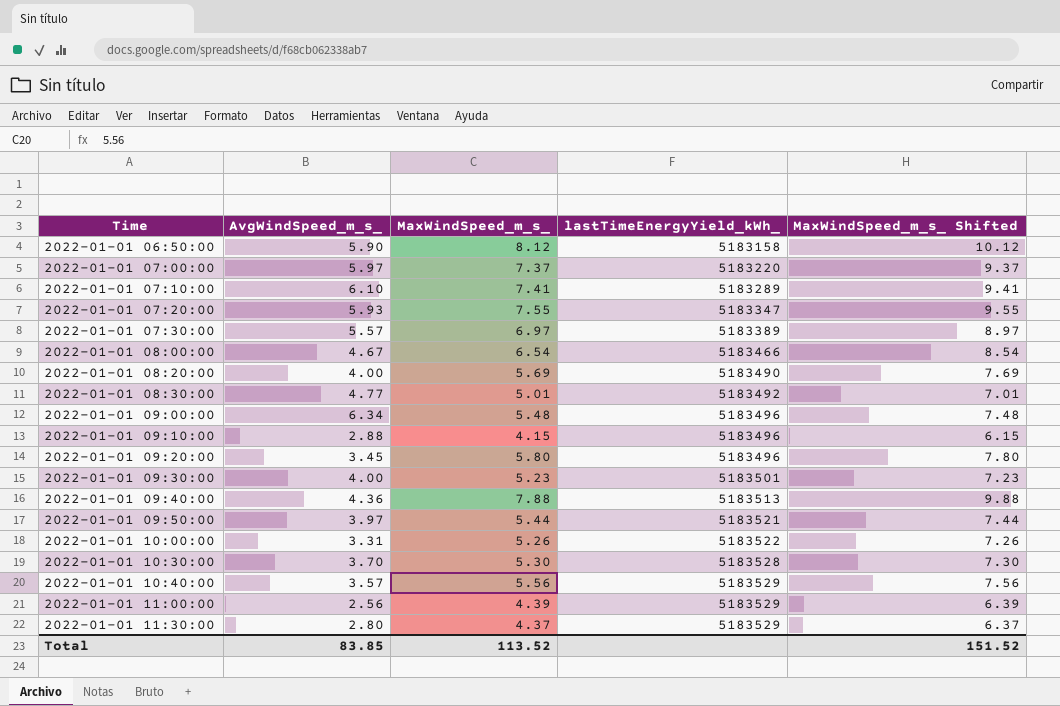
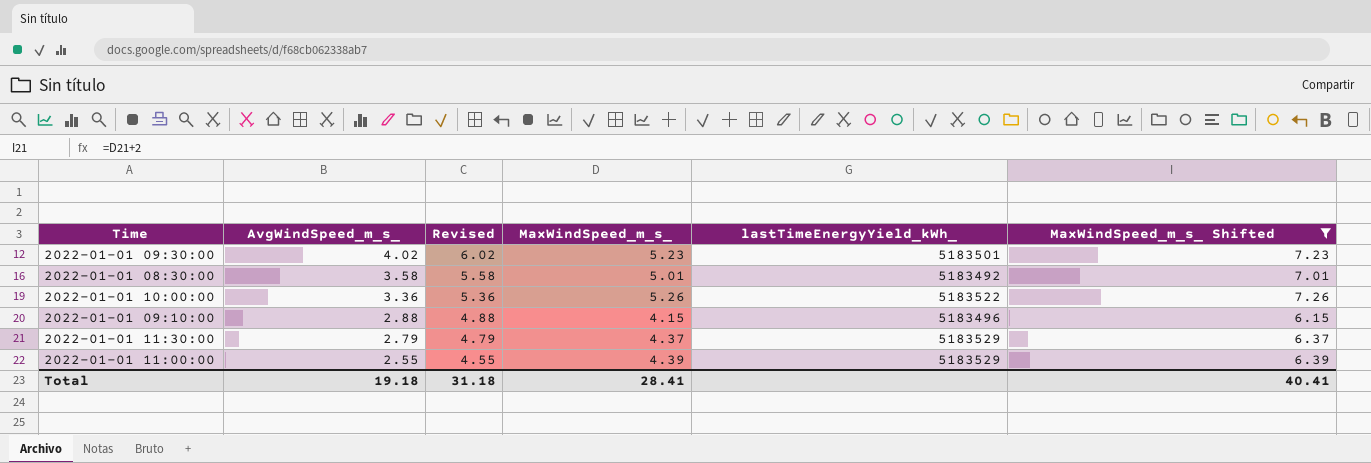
filter: none -> MaxWindSpeed_m_s_ Shifted <= 7.26
row order: Time ascending -> AvgWindSpeed_m_s_ descending
column Revised | formula: none -> [AvgWindSpeed_m_s_] + 2
2022-01-01 09:30:00 | AvgWindSpeed_m_s_: 4.00 -> 4.02
2022-01-01 08:30:00 | AvgWindSpeed_m_s_: 4.77 -> 3.58
2022-01-01 10:00:00 | AvgWindSpeed_m_s_: 3.31 -> 3.36
2022-01-01 11:30:00 | AvgWindSpeed_m_s_: 2.80 -> 2.79
2022-01-01 11:00:00 | AvgWindSpeed_m_s_: 2.56 -> 2.55
Total | AvgWindSpeed_m_s_: 83.85 -> 19.18
Total | MaxWindSpeed_m_s_: 113.52 -> 28.41
Total | MaxWindSpeed_m_s_ Shifted: 151.52 -> 40.41

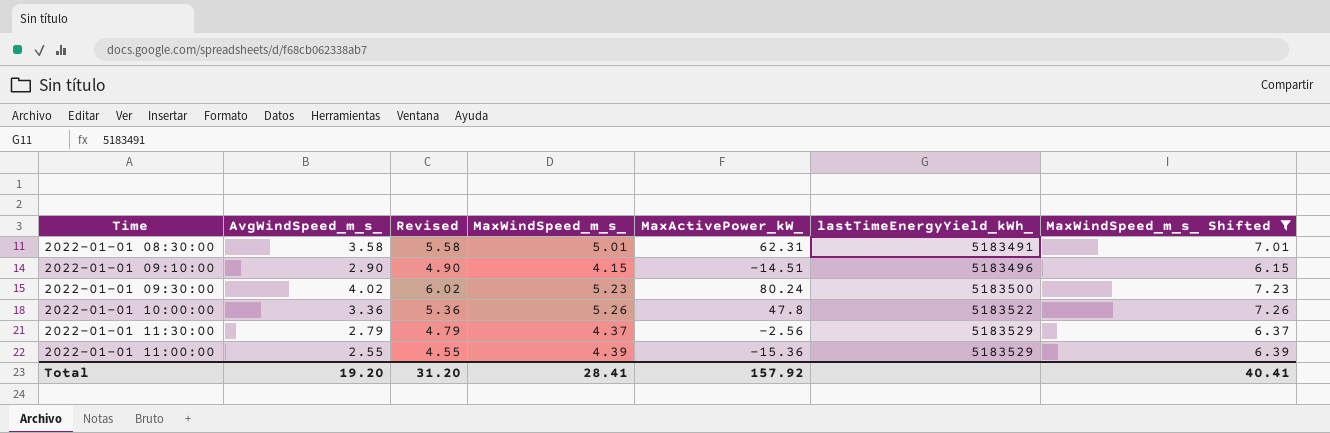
row order: AvgWindSpeed_m_s_ descending -> lastTimeEnergyYield_kWh_ ascending
column MaxActivePower_kW_ | position: none -> 5
2022-01-01 08:30:00 | lastTimeEnergyYield_kWh_: 5183492 -> 5183491
2022-01-01 09:10:00 | AvgWindSpeed_m_s_: 2.88 -> 2.90
2022-01-01 09:10:00 | Revised: 4.88 -> 4.90
2022-01-01 09:30:00 | lastTimeEnergyYield_kWh_: 5183501 -> 5183500
Total | AvgWindSpeed_m_s_: 19.18 -> 19.20
Total | Revised: 31.18 -> 31.20

